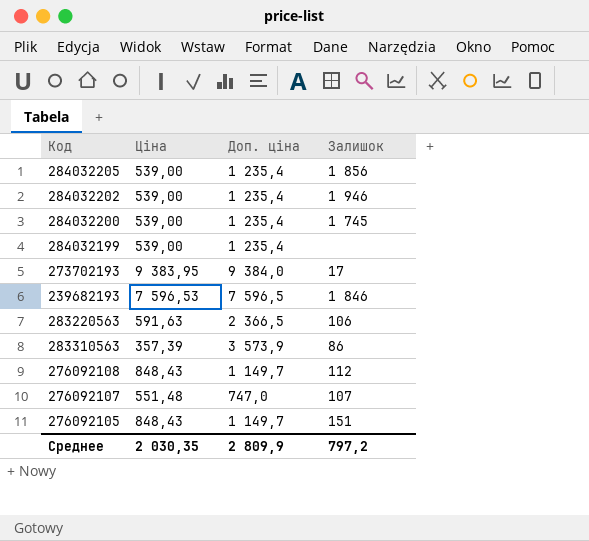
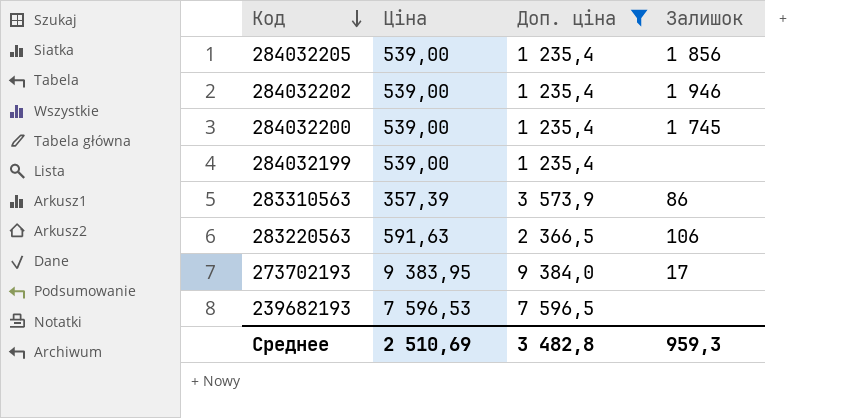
filter: none -> Доп. ціна >= 1 235,4
row order: none -> Код descending
239682193 | Залишок: 1 846 -> none
Среднее | Ціна: 2 030,35 -> 2 510,69
Среднее | Доп. ціна: 2 809,9 -> 3 482,8
Среднее | Залишок: 797,2 -> 959,3

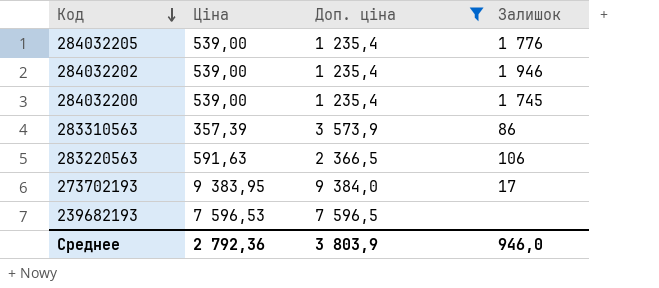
row 284032199: 539,00 | 1 235,4 | none -> none
284032205 | Залишок: 1 856 -> 1 776
Среднее | Ціна: 2 510,69 -> 2 792,36
Среднее | Доп. ціна: 3 482,8 -> 3 803,9
Среднее | Залишок: 959,3 -> 946,0

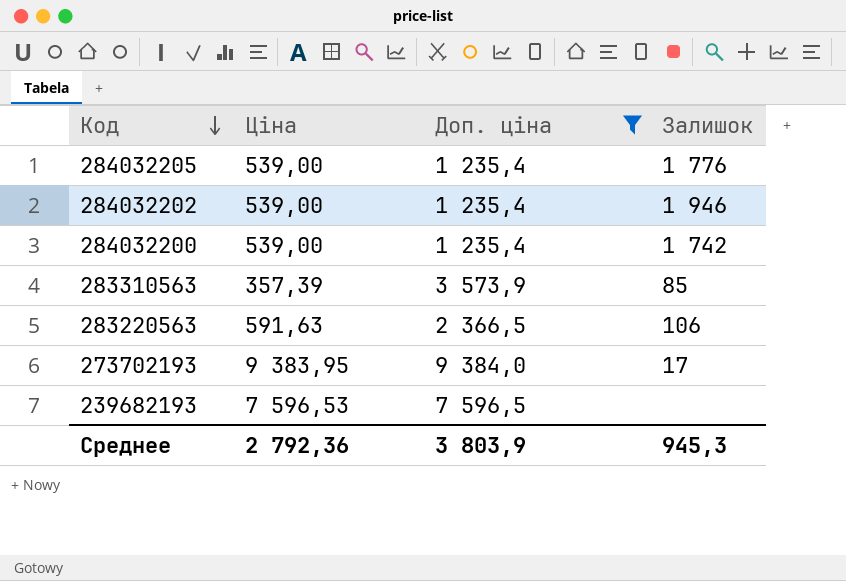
284032200 | Залишок: 1 745 -> 1 742
283310563 | Залишок: 86 -> 85
Среднее | Залишок: 946,0 -> 945,3

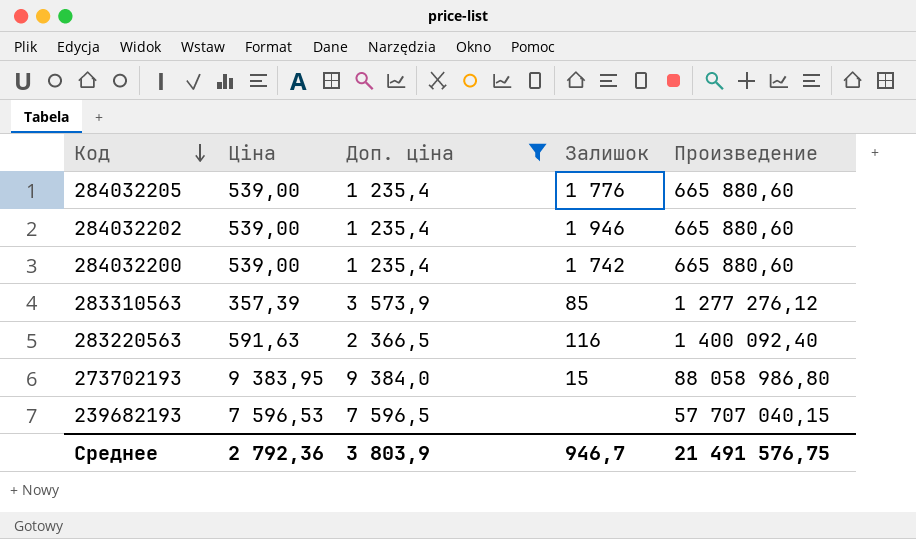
column Произведение | formula: none -> [Ціна] * [Доп. ціна]
283220563 | Залишок: 106 -> 116
273702193 | Залишок: 17 -> 15
Среднее | Залишок: 945,3 -> 946,7

